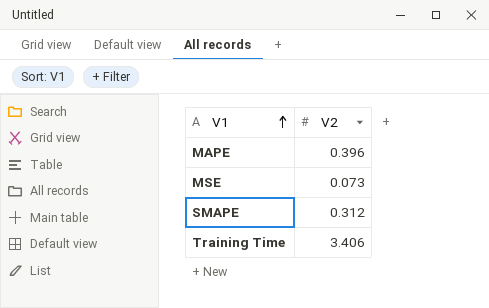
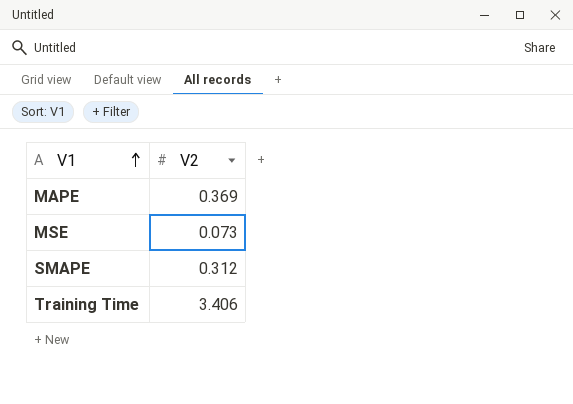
MAPE | V2: 0.396 -> 0.369

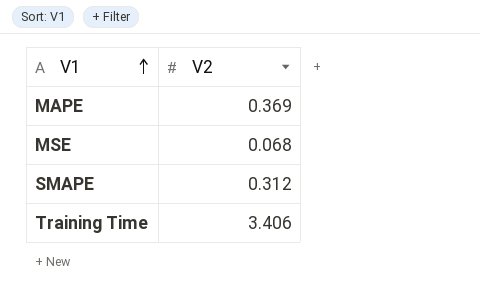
MSE | V2: 0.073 -> 0.068

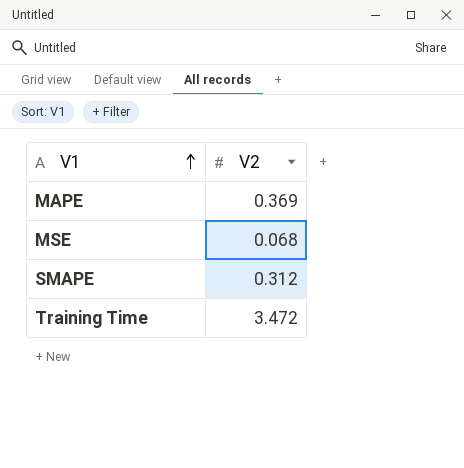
Training Time | V2: 3.406 -> 3.472

